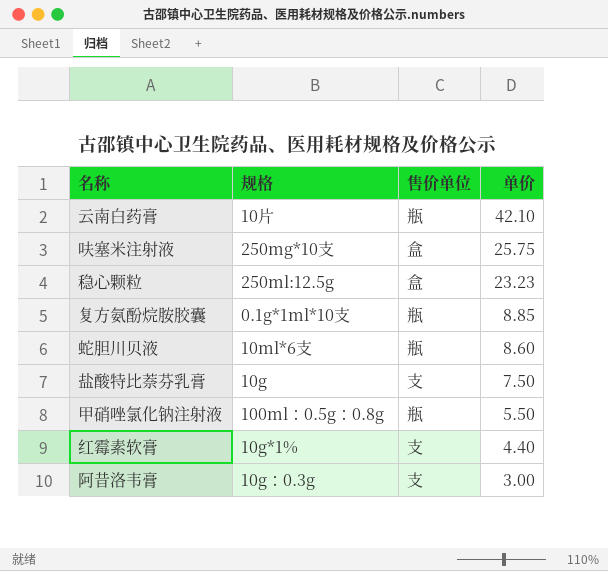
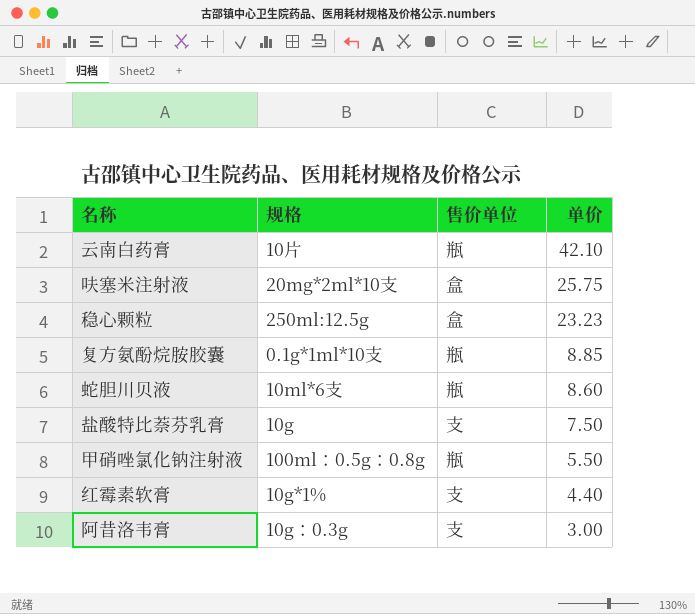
呋塞米注射液 | 规格: 250mg*10支 -> 20mg*2ml*10支

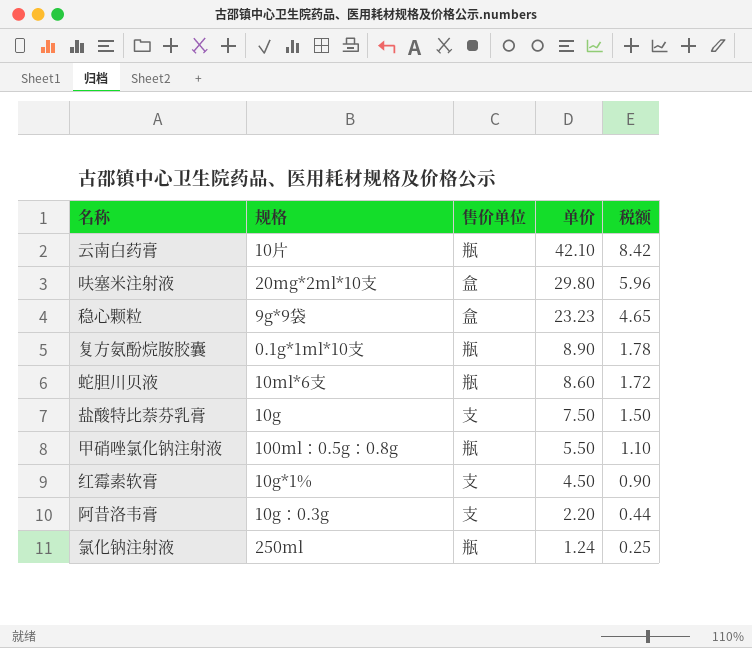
column 税额 | formula: none -> [单价] * 0.2
呋塞米注射液 | 单价: 25.75 -> 29.80
稳心颗粒 | 规格: 250ml:12.5g -> 9g*9袋
复方氨酚烷胺胶囊 | 单价: 8.85 -> 8.90
红霉素软膏 | 单价: 4.40 -> 4.50
阿昔洛韦膏 | 单价: 3.00 -> 2.20
row 氯化钠注射液: none -> 250ml | 瓶 | 1.24 | 0.25

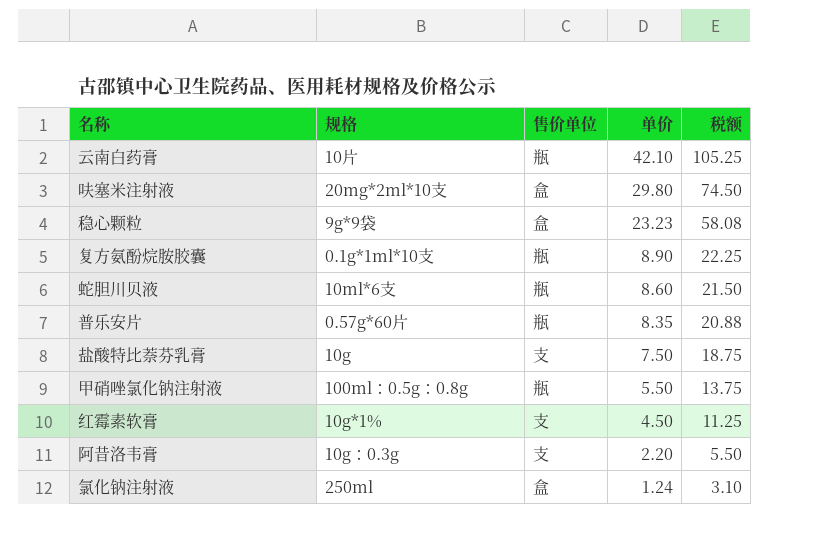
column 税额 | formula: [单价] * 0.2 -> [单价] * 2.5
row 普乐安片: none -> 0.57g*60片 | 瓶 | 8.35 | 20.88
氯化钠注射液 | 售价单位: 瓶 -> 盒

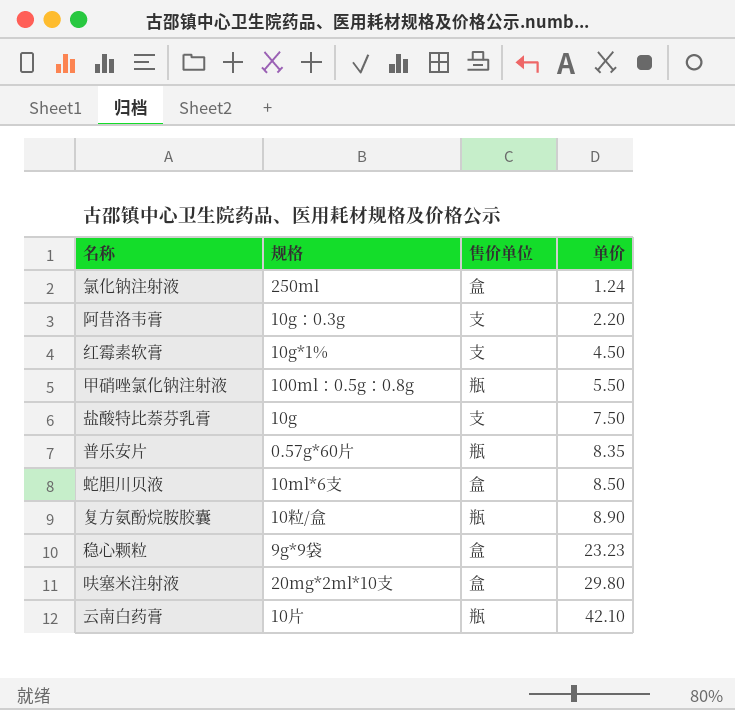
row order: 单价 descending -> 单价 ascending
column 税额 | formula: [单价] * 2.5 -> none
蛇胆川贝液 | 售价单位: 瓶 -> 盒
蛇胆川贝液 | 单价: 8.60 -> 8.50
复方氨酚烷胺胶囊 | 规格: 0.1g*1ml*10支 -> 10粒/盒

